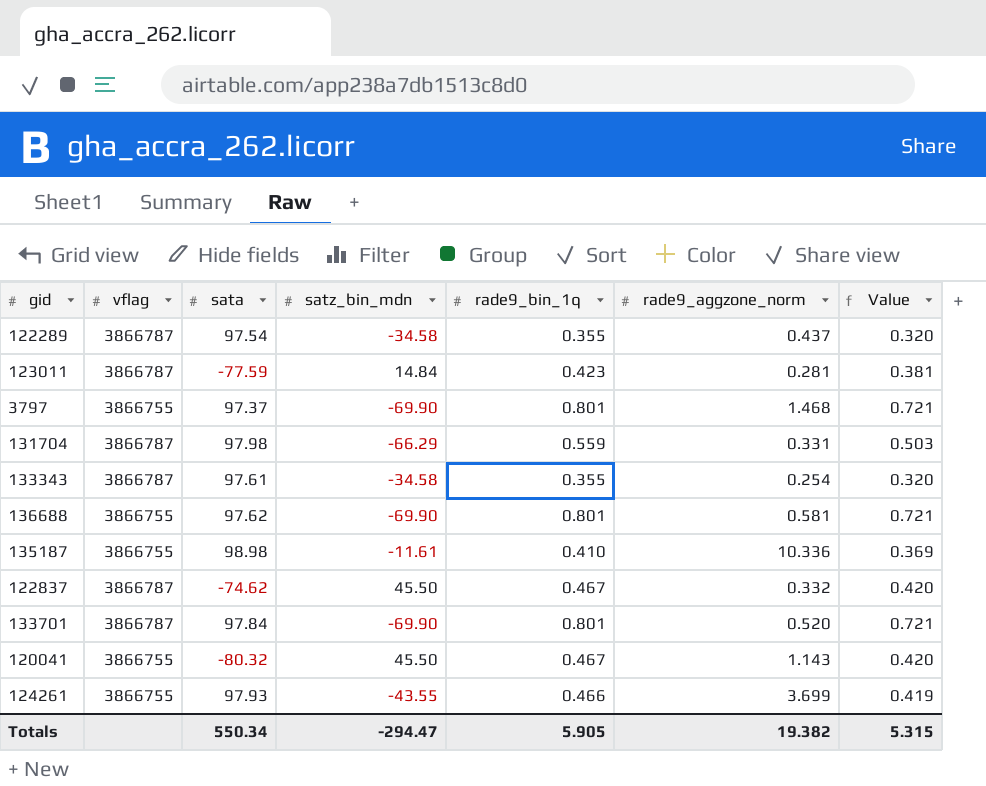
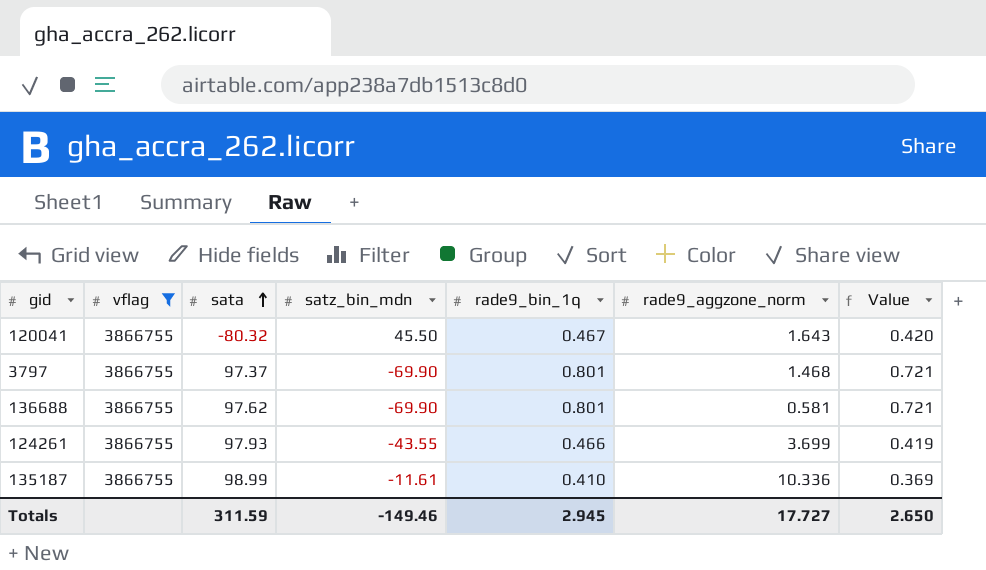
filter: none -> vflag = 3866755
row order: none -> sata ascending
120041 | rade9_aggzone_norm: 1.143 -> 1.643
135187 | sata: 98.98 -> 98.99
Totals | sata: 550.34 -> 311.59
Totals | satz_bin_mdn: -294.47 -> -149.46
Totals | rade9_bin_1q: 5.905 -> 2.945
Totals | rade9_aggzone_norm: 19.382 -> 17.727
Totals | Value: 5.315 -> 2.650

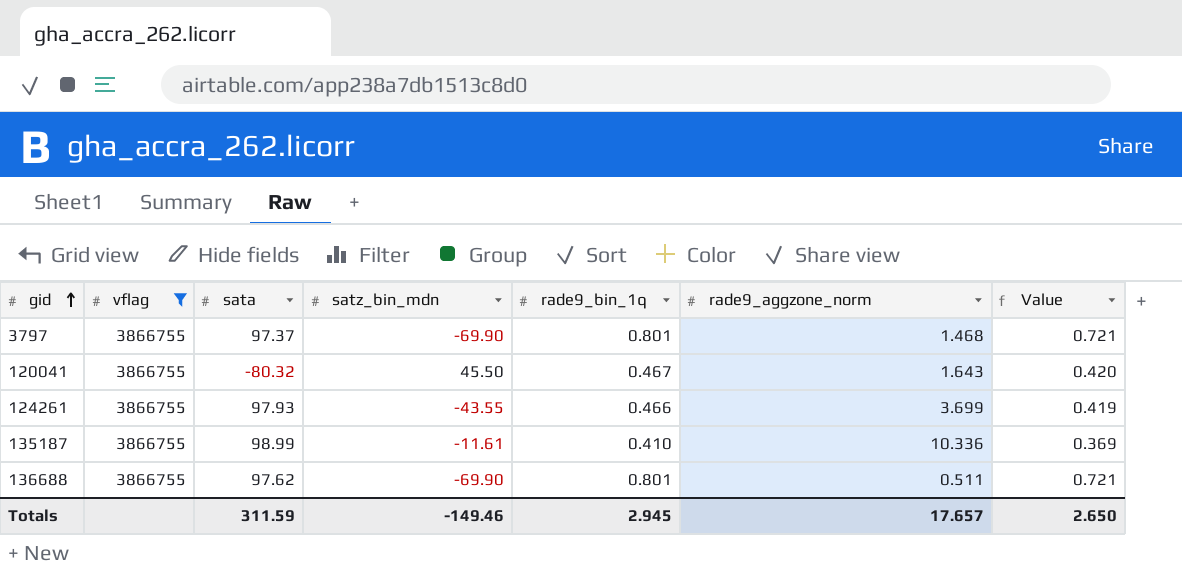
row order: sata ascending -> gid ascending
136688 | rade9_aggzone_norm: 0.581 -> 0.511
Totals | rade9_aggzone_norm: 17.727 -> 17.657

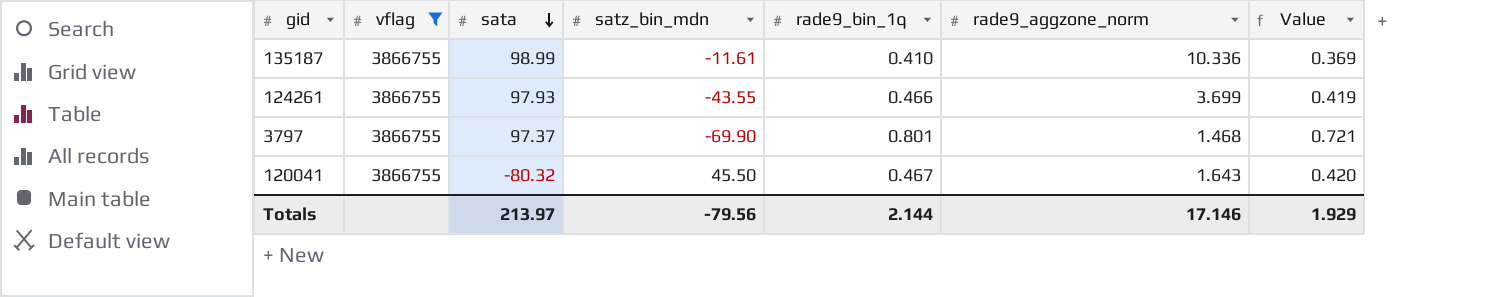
row order: gid ascending -> sata descending
row 136688: 3866755 | 97.62 | -69.90 | 0.801 | 0.511 | 0.721 -> none
Totals | sata: 311.59 -> 213.97
Totals | satz_bin_mdn: -149.46 -> -79.56
Totals | rade9_bin_1q: 2.945 -> 2.144
Totals | rade9_aggzone_norm: 17.657 -> 17.146
Totals | Value: 2.650 -> 1.929

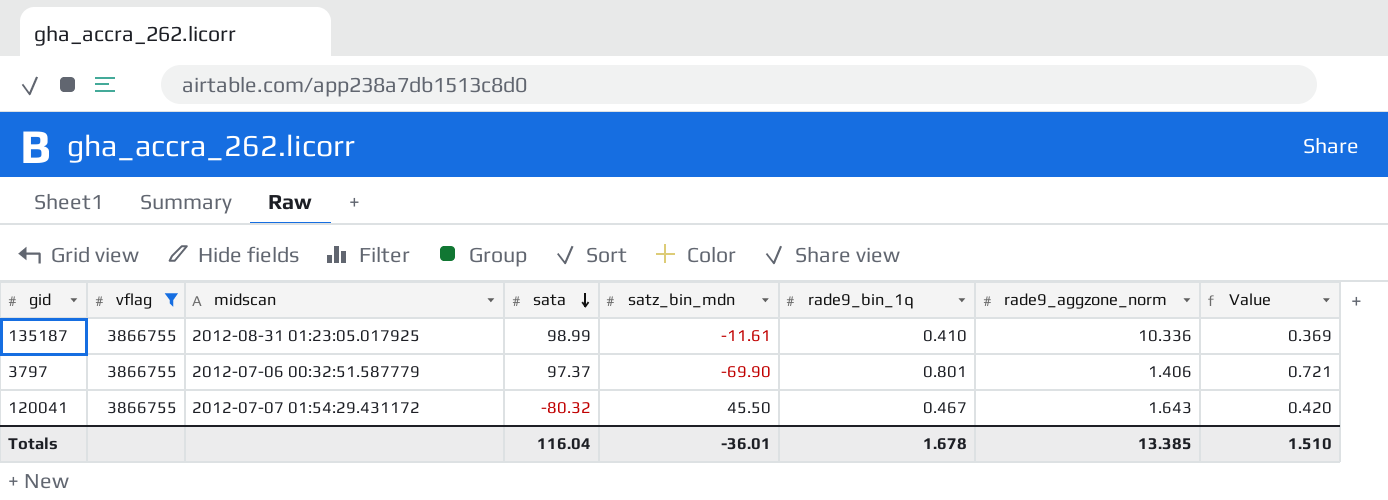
column midscan | position: none -> 3
row 124261: 3866755 | 97.93 | -43.55 | 0.466 | 3.699 | 0.419 -> none
3797 | rade9_aggzone_norm: 1.468 -> 1.406
Totals | sata: 213.97 -> 116.04
Totals | satz_bin_mdn: -79.56 -> -36.01
Totals | rade9_bin_1q: 2.144 -> 1.678
Totals | rade9_aggzone_norm: 17.146 -> 13.385
Totals | Value: 1.929 -> 1.510

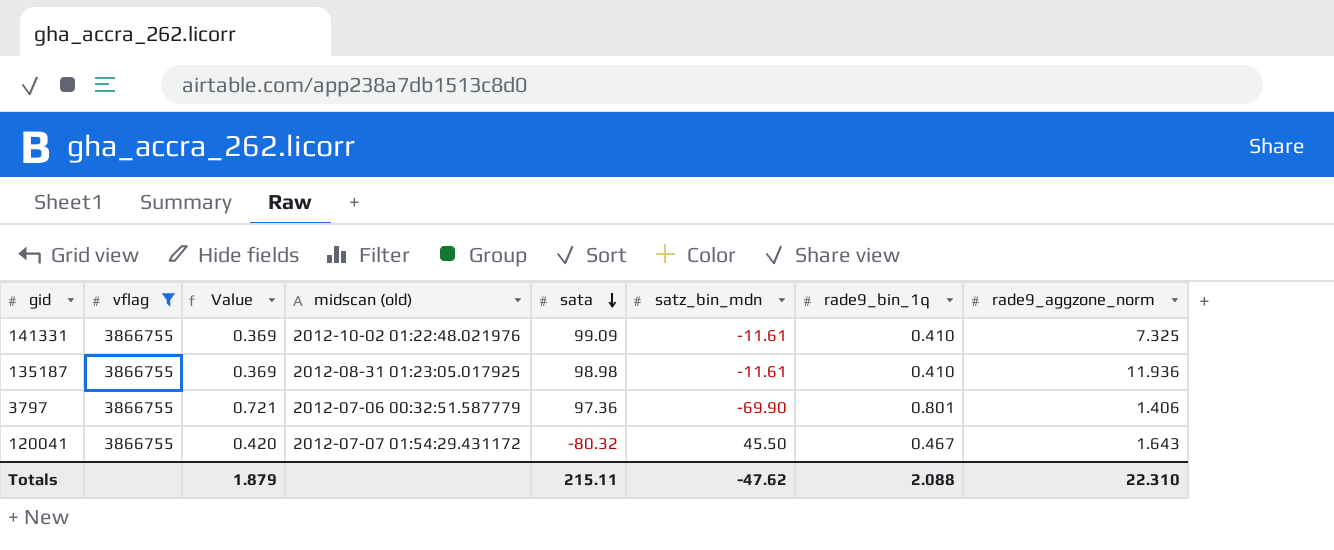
column Value | position: 8 -> 3
column name: midscan -> midscan (old)
row 141331: none -> 3866755 | 0.369 | 2012-10-02 01:22:48.021976 | 99.09 | -11.61 | 0.410 | 7.325
135187 | sata: 98.99 -> 98.98
135187 | rade9_aggzone_norm: 10.336 -> 11.936
3797 | sata: 97.37 -> 97.36
Totals | Value: 1.510 -> 1.879
Totals | sata: 116.04 -> 215.11
Totals | satz_bin_mdn: -36.01 -> -47.62
Totals | rade9_bin_1q: 1.678 -> 2.088
Totals | rade9_aggzone_norm: 13.385 -> 22.310

